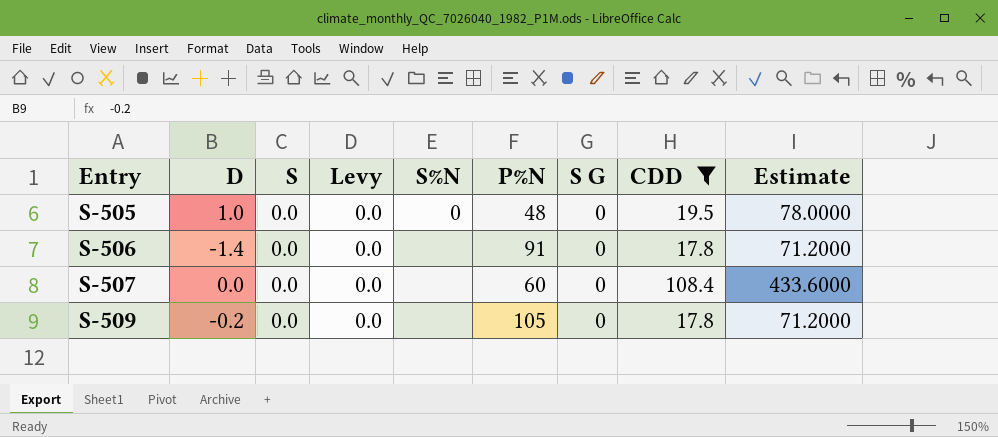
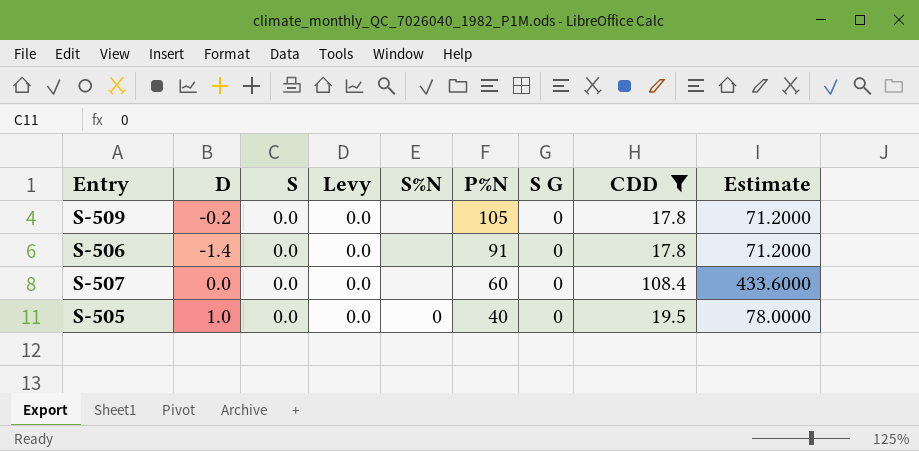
row order: Entry ascending -> P%N descending
S-505 | P%N: 48 -> 40

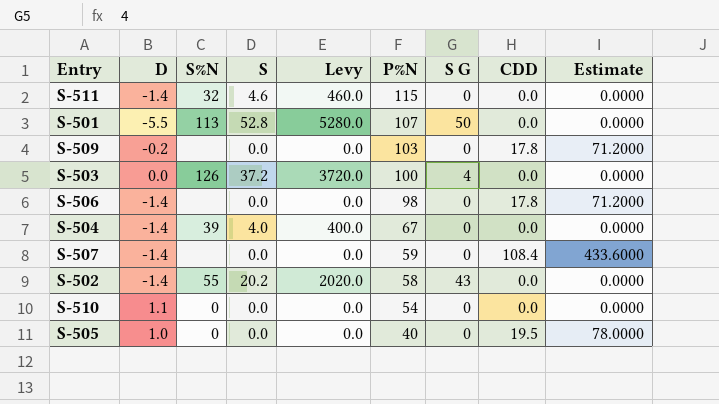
filter: CDD != 0.0 -> none
column S%N | position: 5 -> 3
S-509 | P%N: 105 -> 103
S-506 | P%N: 91 -> 98
S-507 | D: 0.0 -> -1.4
S-507 | P%N: 60 -> 59

